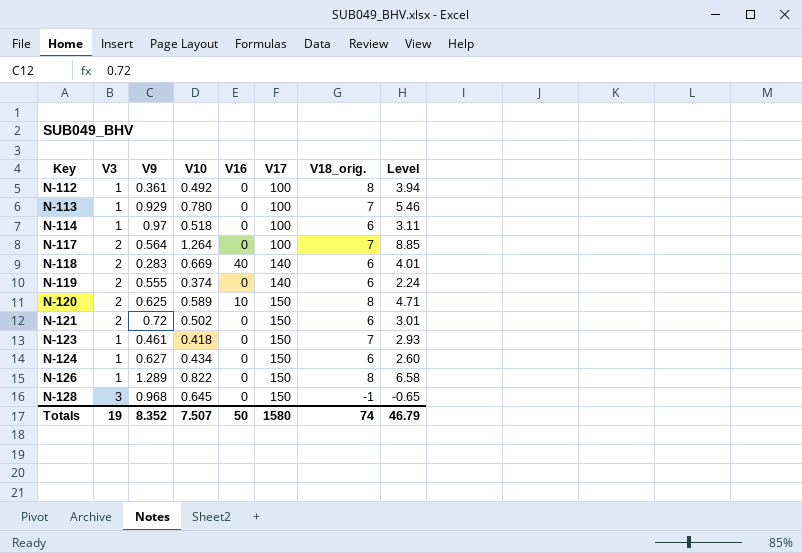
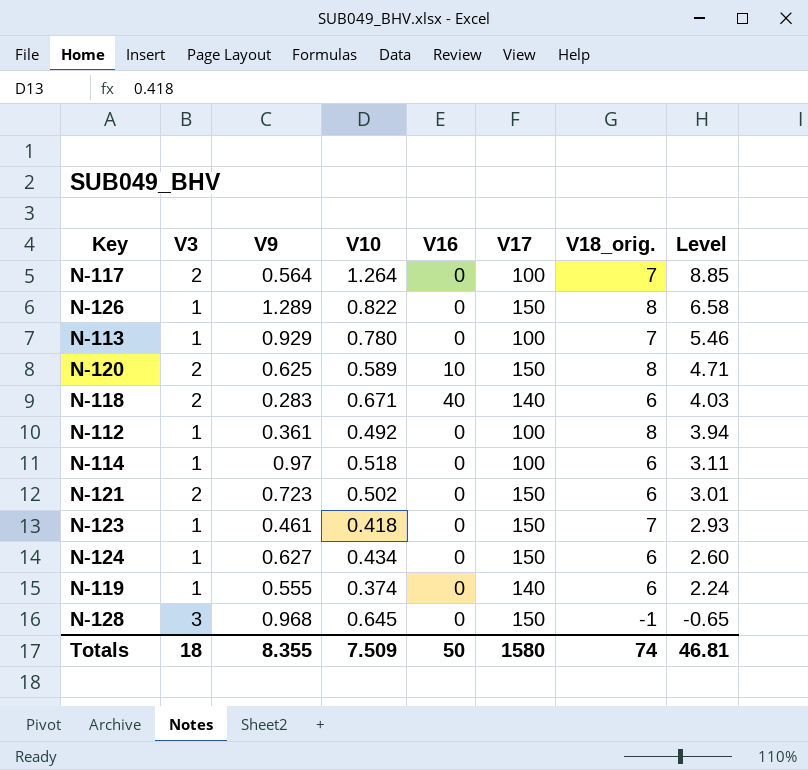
row order: Key ascending -> Level descending
N-118 | V10: 0.669 -> 0.671
N-118 | Level: 4.01 -> 4.03
N-121 | V9: 0.72 -> 0.723
N-119 | V3: 2 -> 1
Totals | V3: 19 -> 18
Totals | V9: 8.352 -> 8.355
Totals | V10: 7.507 -> 7.509
Totals | Level: 46.79 -> 46.81

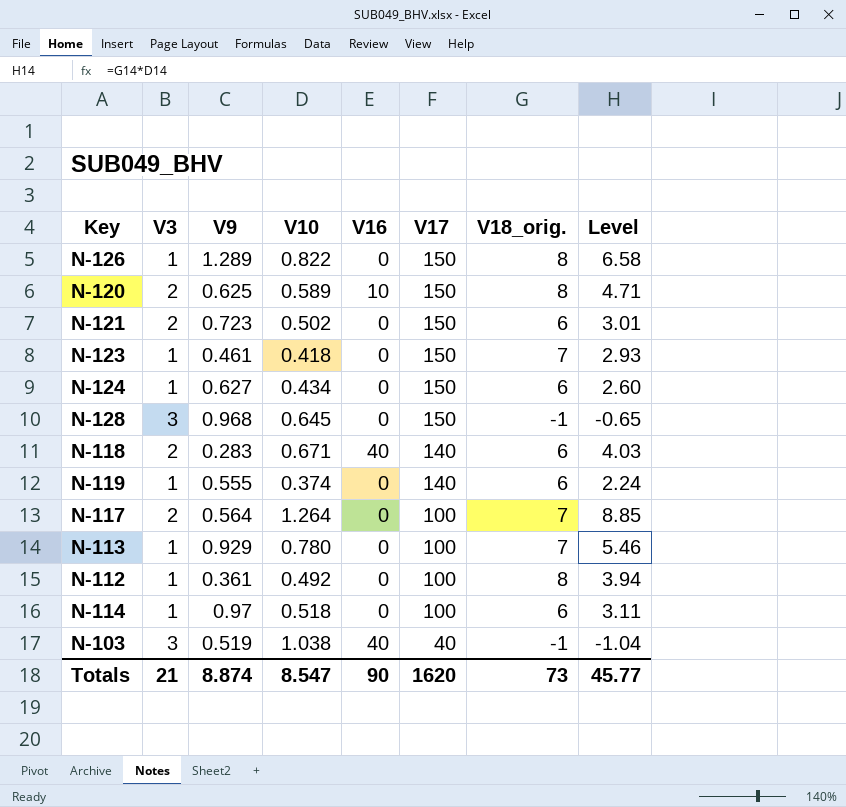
row order: Level descending -> V17 descending
row N-103: none -> 3 | 0.519 | 1.038 | 40 | 40 | -1 | -1.04
Totals | V3: 18 -> 21
Totals | V9: 8.355 -> 8.874
Totals | V10: 7.509 -> 8.547
Totals | V16: 50 -> 90
Totals | V17: 1580 -> 1620
Totals | V18_orig.: 74 -> 73
Totals | Level: 46.81 -> 45.77

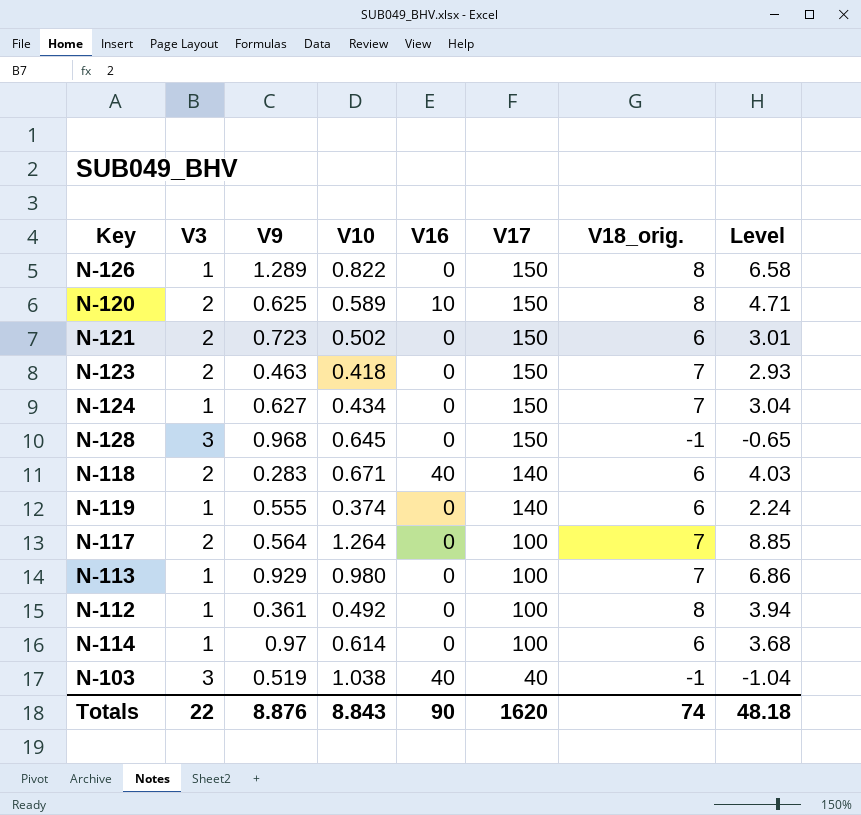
N-123 | V3: 1 -> 2
N-123 | V9: 0.461 -> 0.463
N-124 | V18_orig.: 6 -> 7
N-124 | Level: 2.60 -> 3.04
N-113 | V10: 0.780 -> 0.980
N-113 | Level: 5.46 -> 6.86
N-114 | V10: 0.518 -> 0.614
N-114 | Level: 3.11 -> 3.68
Totals | V3: 21 -> 22
Totals | V9: 8.874 -> 8.876
Totals | V10: 8.547 -> 8.843
Totals | V18_orig.: 73 -> 74
Totals | Level: 45.77 -> 48.18

